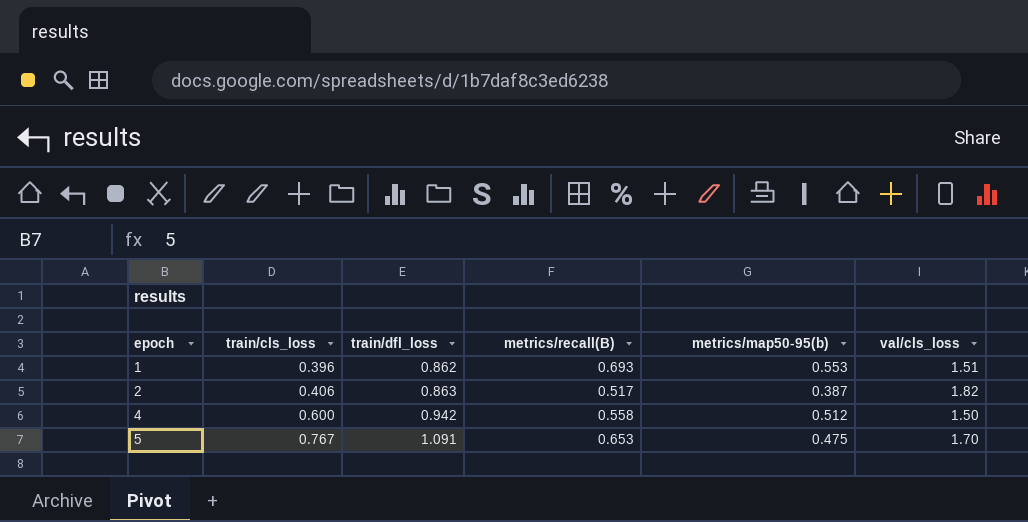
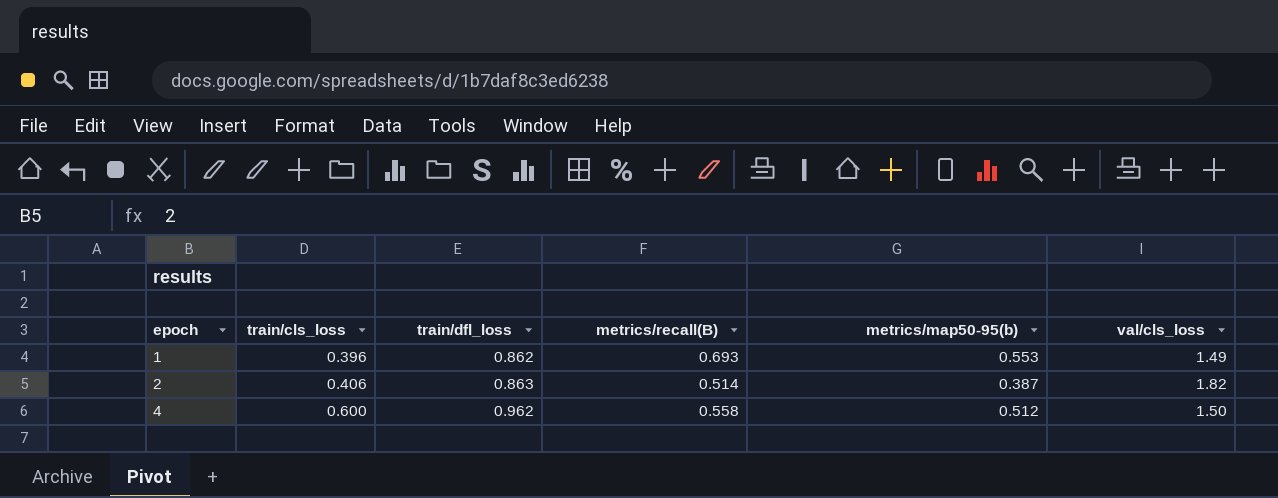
row 5: 0.767 | 1.091 | 0.653 | 0.475 | 1.70 -> none
1 | val/cls_loss: 1.51 -> 1.49
2 | metrics/recall(B): 0.517 -> 0.514
4 | train/dfl_loss: 0.942 -> 0.962

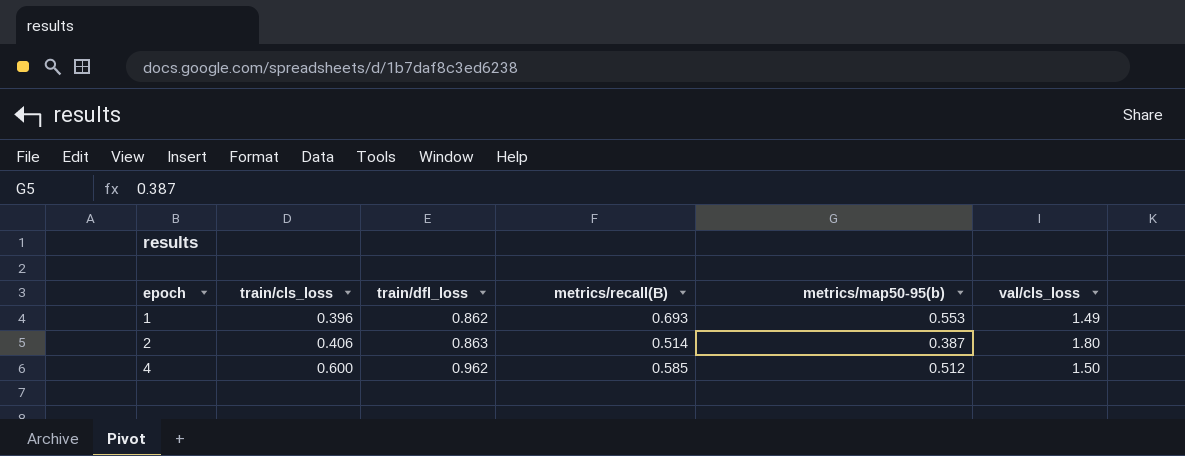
2 | val/cls_loss: 1.82 -> 1.80
4 | metrics/recall(B): 0.558 -> 0.585

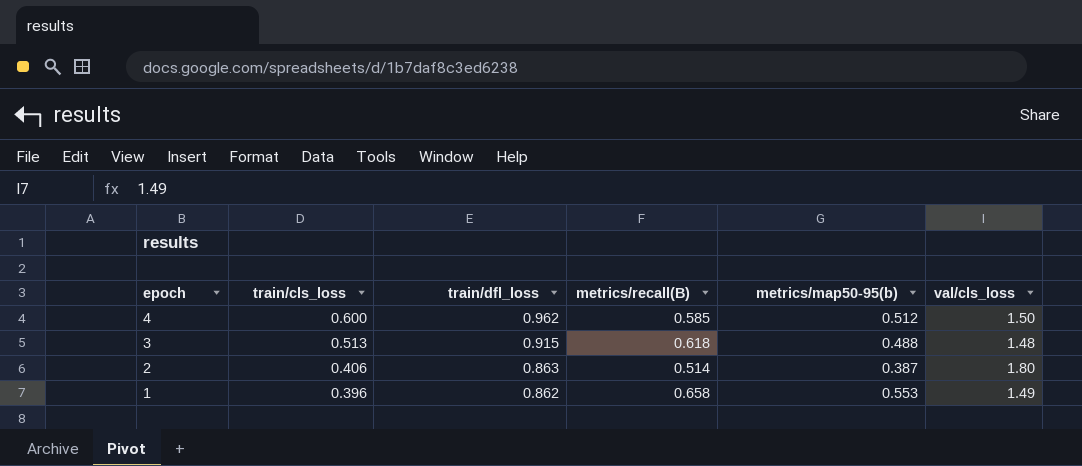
row order: epoch ascending -> epoch descending
row 3: none -> 0.513 | 0.915 | 0.618 | 0.488 | 1.48
1 | metrics/recall(B): 0.693 -> 0.658

